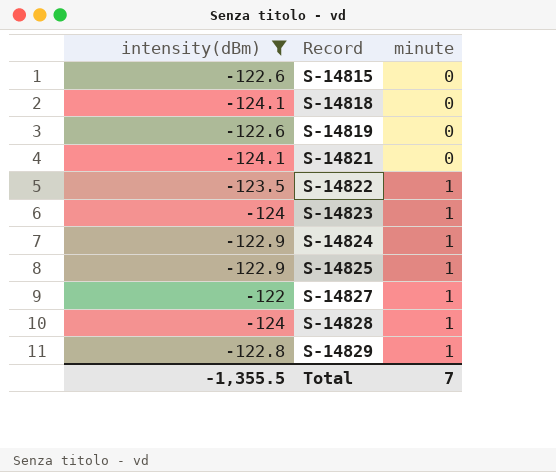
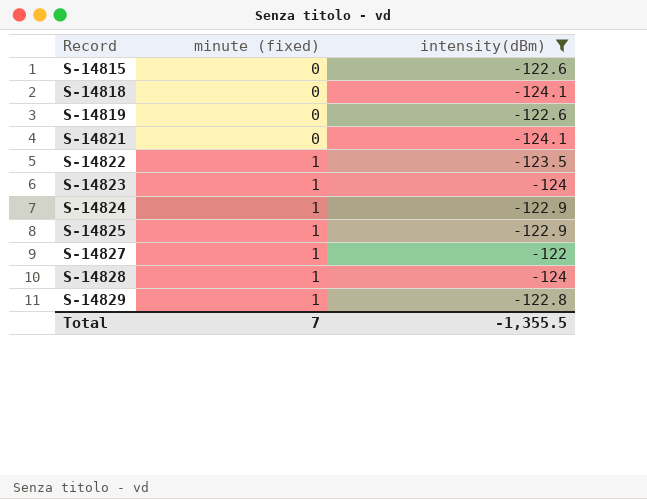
column name: minute -> minute (fixed)
column intensity(dBm) | position: 1 -> 3

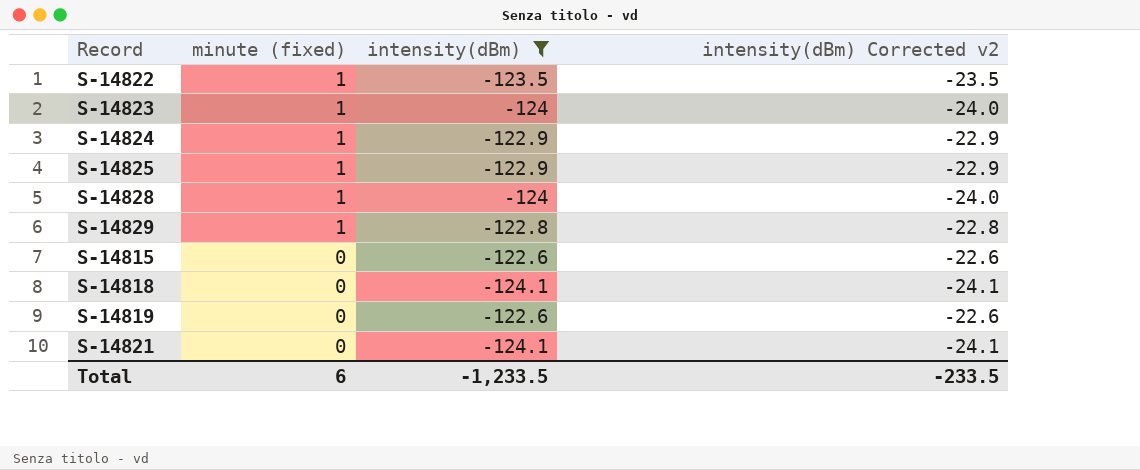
row order: Record ascending -> minute (fixed) descending
column intensity(dBm) Corrected v2 | formula: none -> [intensity(dBm)] + 100
row S-14827: 1 | -122 -> none
Total | minute (fixed): 7 -> 6
Total | intensity(dBm): -1,355.5 -> -1,233.5

